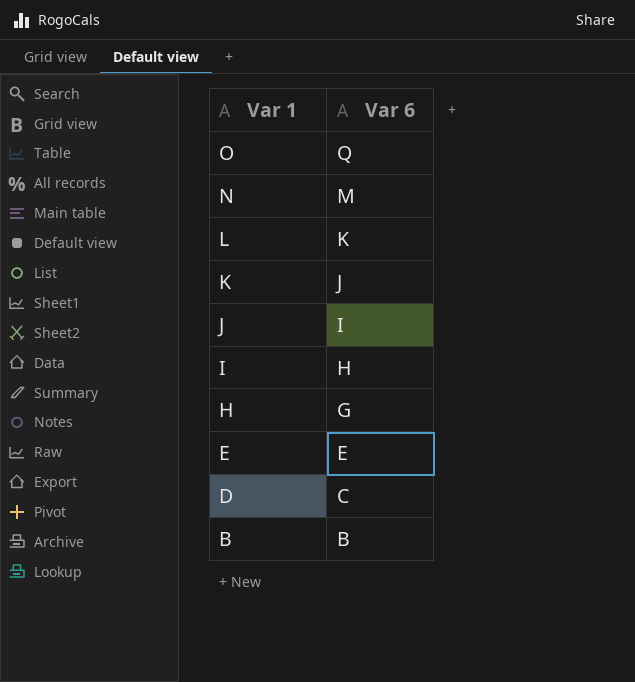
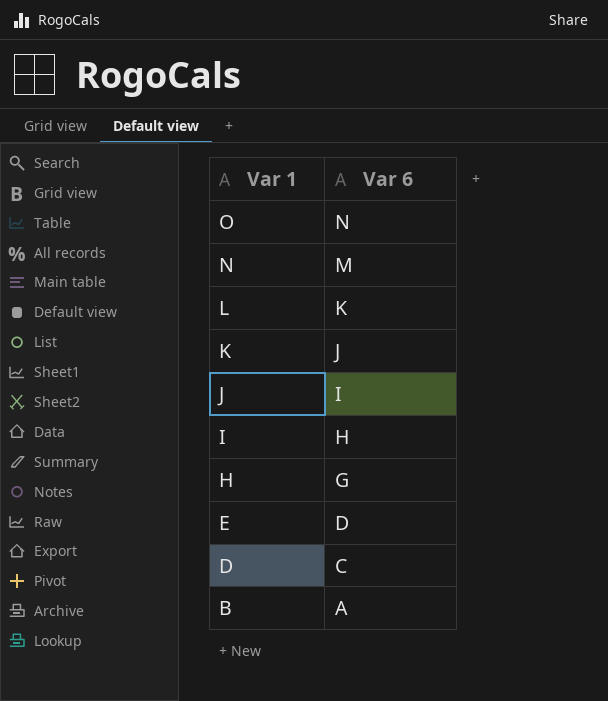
O | Var 6: Q -> N
E | Var 6: E -> D
B | Var 6: B -> A

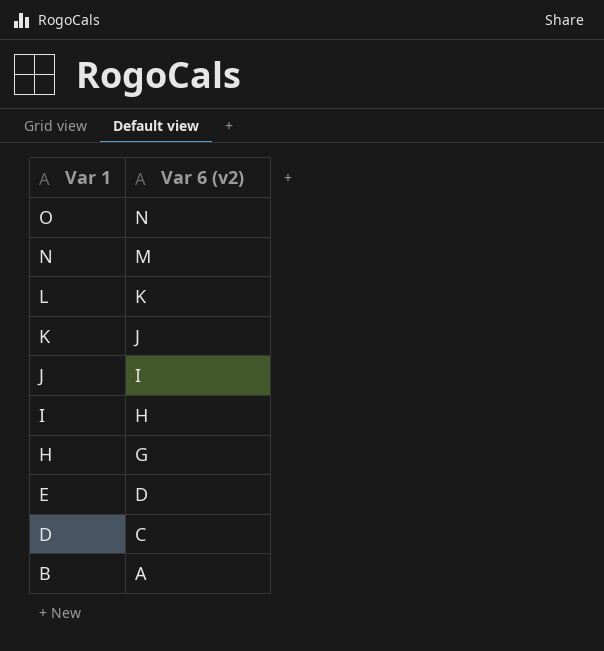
column name: Var 6 -> Var 6 (v2)

